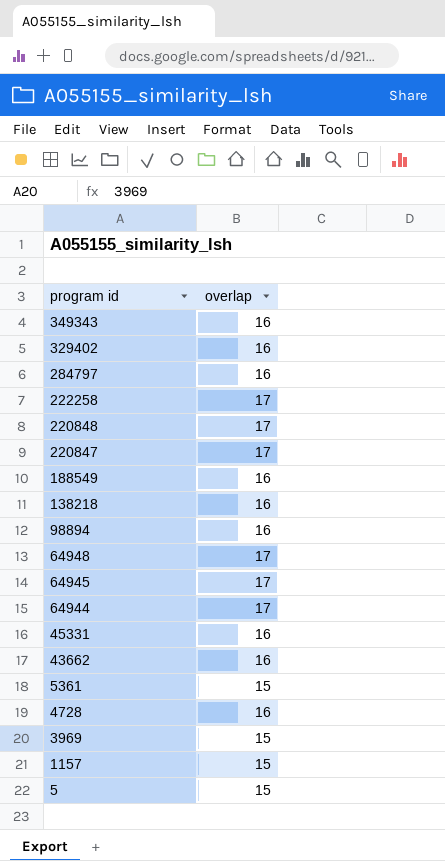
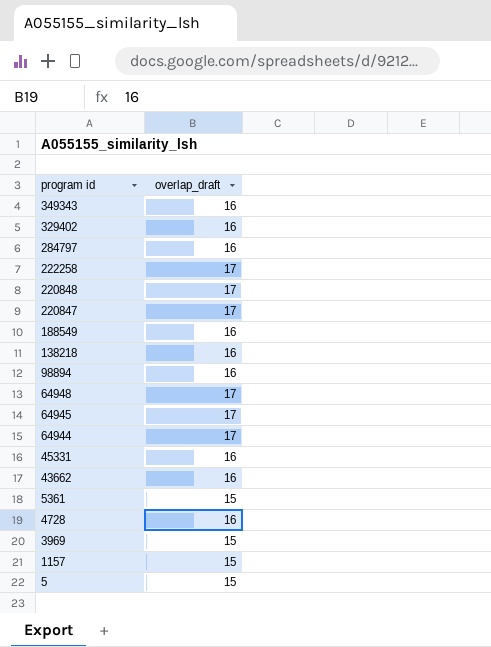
column name: overlap -> overlap_draft

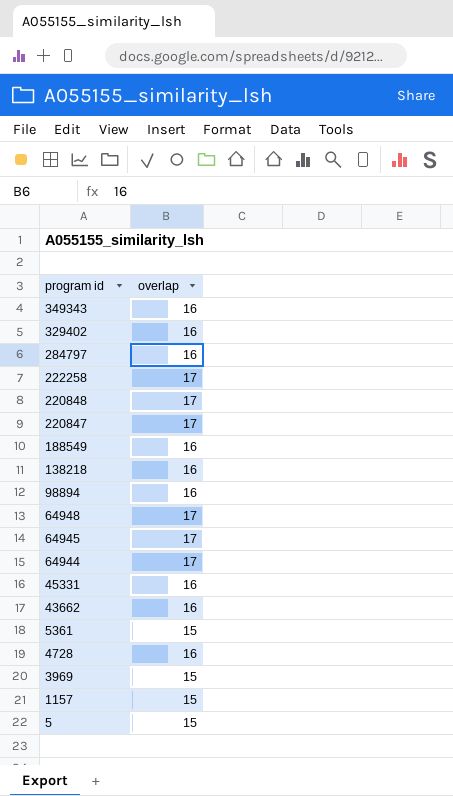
column name: overlap_draft -> overlap

